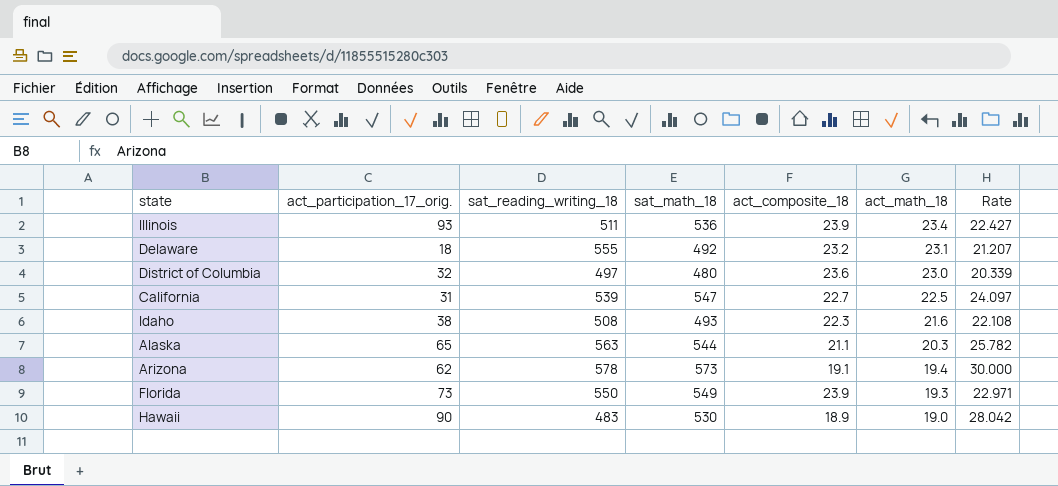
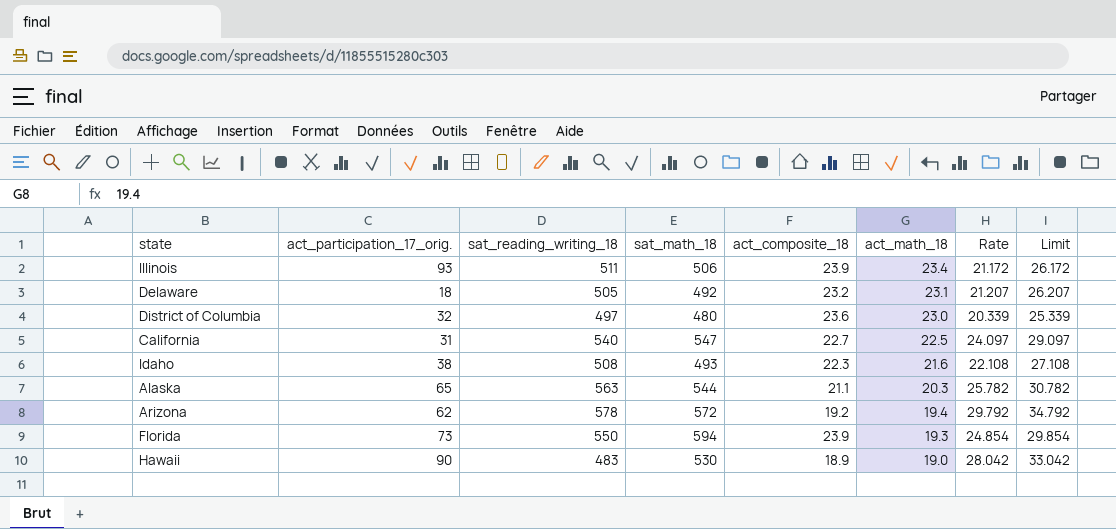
column Limit | formula: none -> [Rate] + 5
Illinois | sat_math_18: 536 -> 506
Illinois | Rate: 22.427 -> 21.172
Delaware | sat_reading_writing_18: 555 -> 505
California | sat_reading_writing_18: 539 -> 540
Arizona | sat_math_18: 573 -> 572
Arizona | act_composite_18: 19.1 -> 19.2
Arizona | Rate: 30.000 -> 29.792
Florida | sat_math_18: 549 -> 594
Florida | Rate: 22.971 -> 24.854

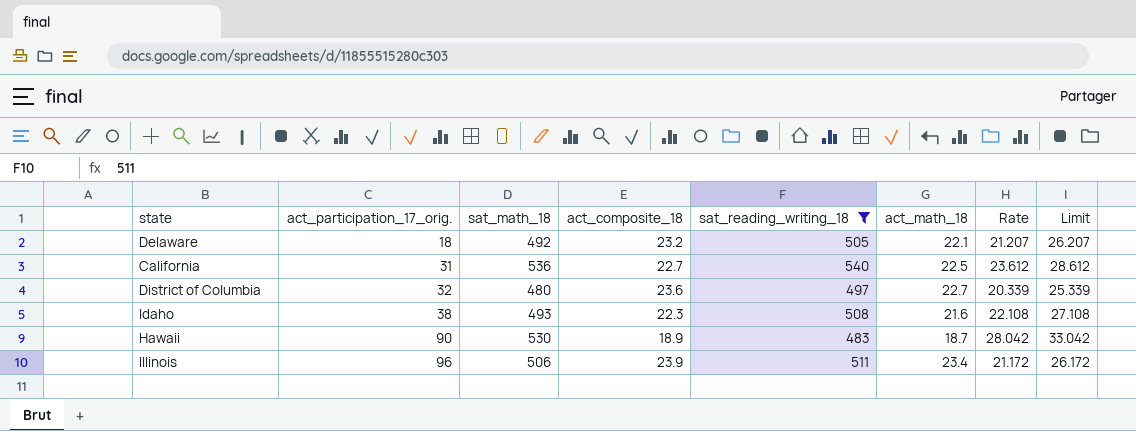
filter: none -> sat_reading_writing_18 <= 540
row order: act_math_18 descending -> act_participation_17_orig. ascending
column sat_reading_writing_18 | position: 3 -> 5
Delaware | act_math_18: 23.1 -> 22.1
California | sat_math_18: 547 -> 536
California | Rate: 24.097 -> 23.612
California | Limit: 29.097 -> 28.612
District of Columbia | act_math_18: 23.0 -> 22.7
Hawaii | act_math_18: 19.0 -> 18.7
Illinois | act_participation_17_orig.: 93 -> 96

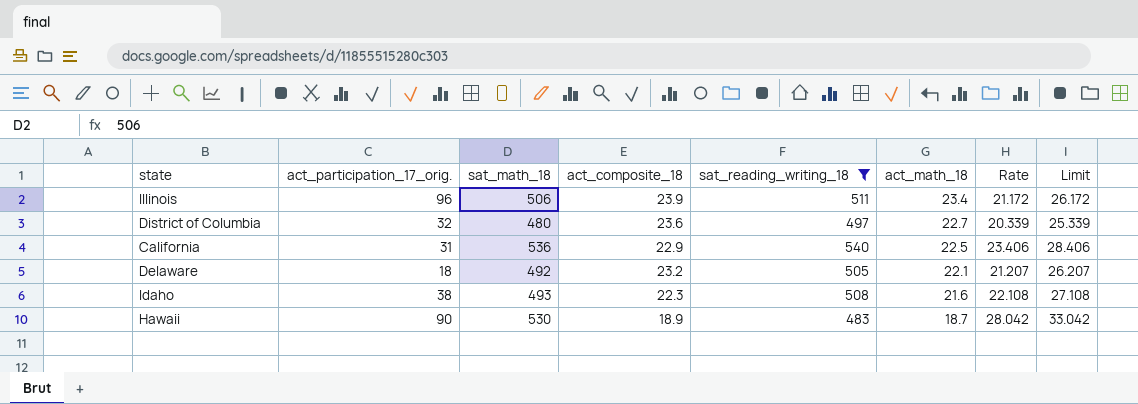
row order: act_participation_17_orig. ascending -> act_math_18 descending
California | act_composite_18: 22.7 -> 22.9
California | Rate: 23.612 -> 23.406
California | Limit: 28.612 -> 28.406

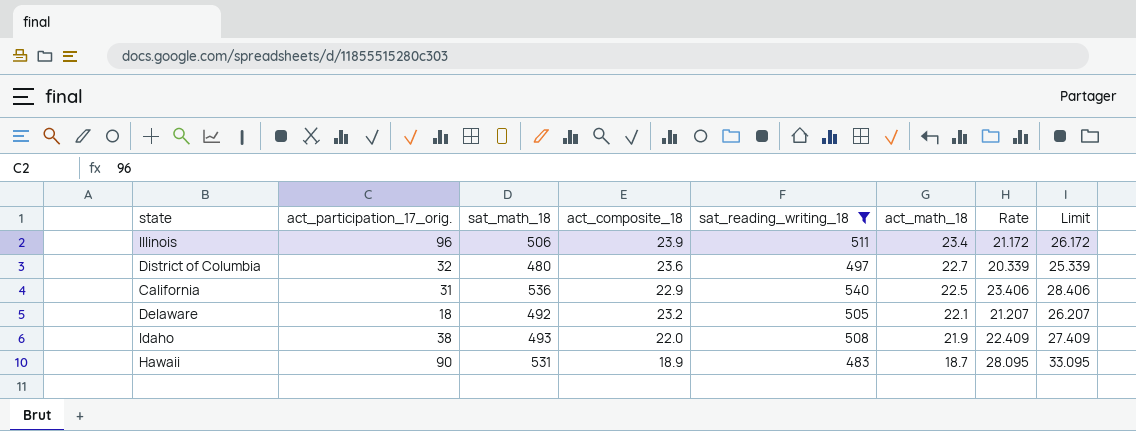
Idaho | act_composite_18: 22.3 -> 22.0
Idaho | act_math_18: 21.6 -> 21.9
Idaho | Rate: 22.108 -> 22.409
Idaho | Limit: 27.108 -> 27.409
Hawaii | sat_math_18: 530 -> 531
Hawaii | Rate: 28.042 -> 28.095
Hawaii | Limit: 33.042 -> 33.095

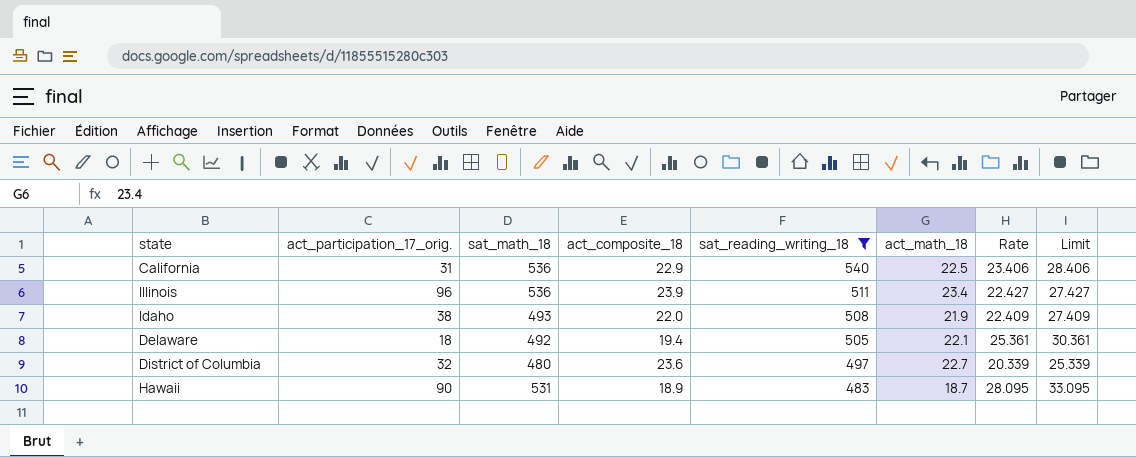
row order: act_math_18 descending -> sat_reading_writing_18 descending
Illinois | sat_math_18: 506 -> 536
Illinois | Rate: 21.172 -> 22.427
Illinois | Limit: 26.172 -> 27.427
Delaware | act_composite_18: 23.2 -> 19.4
Delaware | Rate: 21.207 -> 25.361
Delaware | Limit: 26.207 -> 30.361

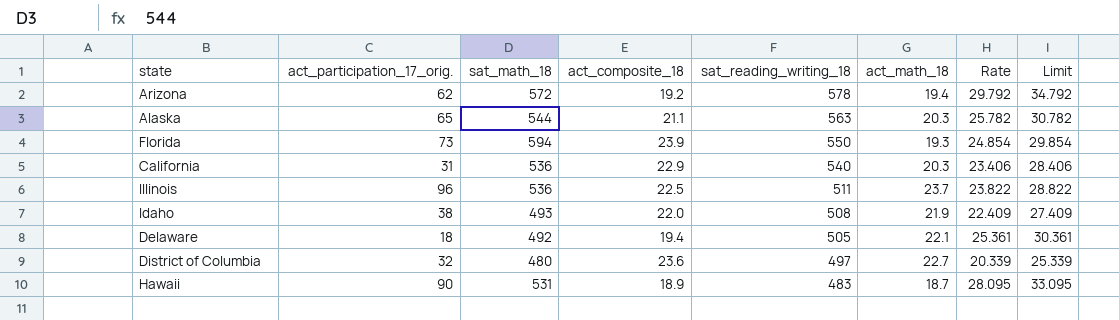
filter: sat_reading_writing_18 <= 540 -> none
California | act_math_18: 22.5 -> 20.3
Illinois | act_composite_18: 23.9 -> 22.5
Illinois | act_math_18: 23.4 -> 23.7
Illinois | Rate: 22.427 -> 23.822
Illinois | Limit: 27.427 -> 28.822

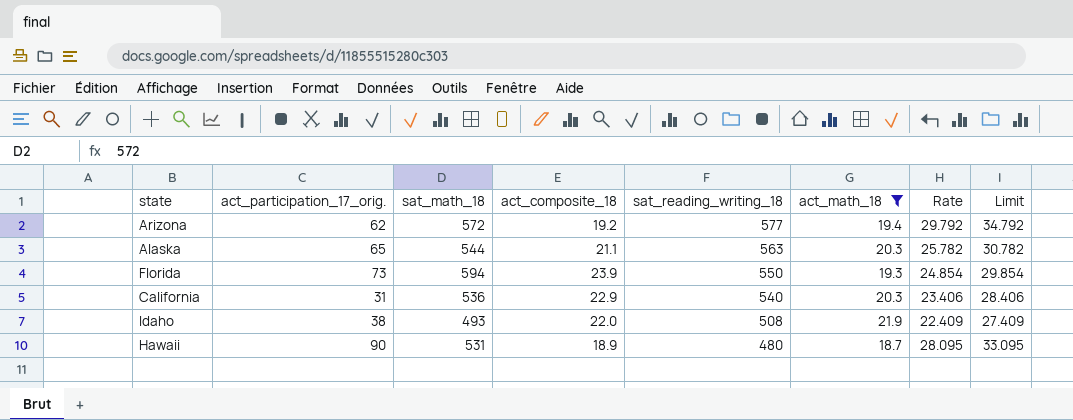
filter: none -> act_math_18 <= 21.9
Arizona | sat_reading_writing_18: 578 -> 577
Hawaii | sat_reading_writing_18: 483 -> 480

